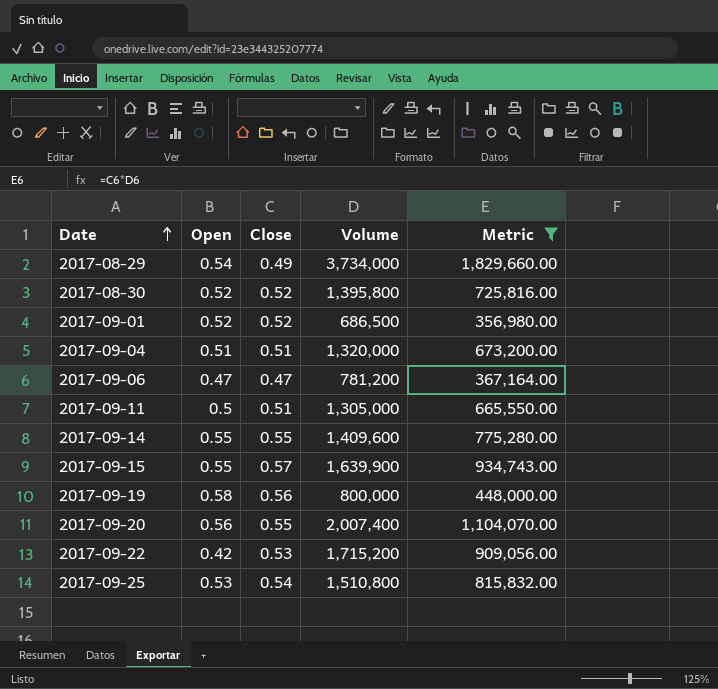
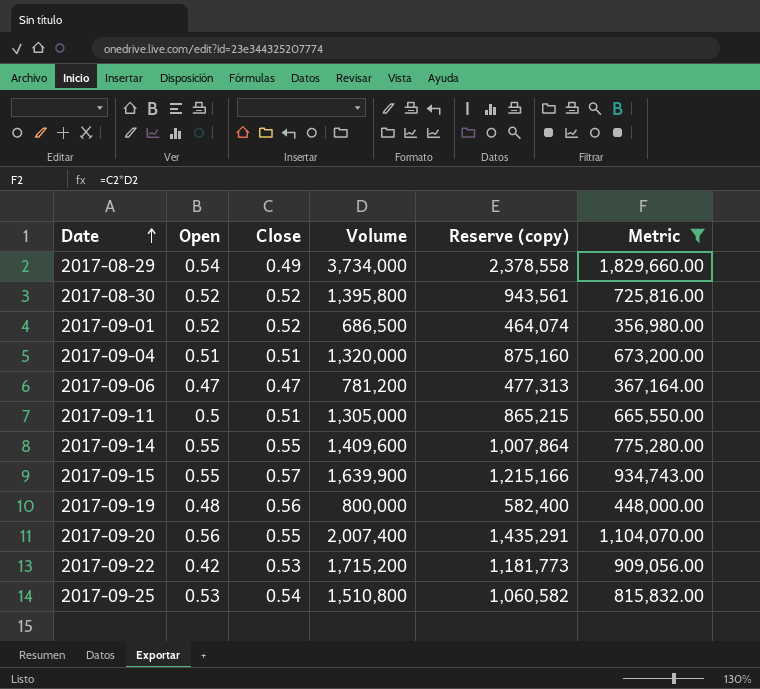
column Reserve (copy) | formula: none -> [Metric] * 1.3
2017-09-19 | Open: 0.58 -> 0.48

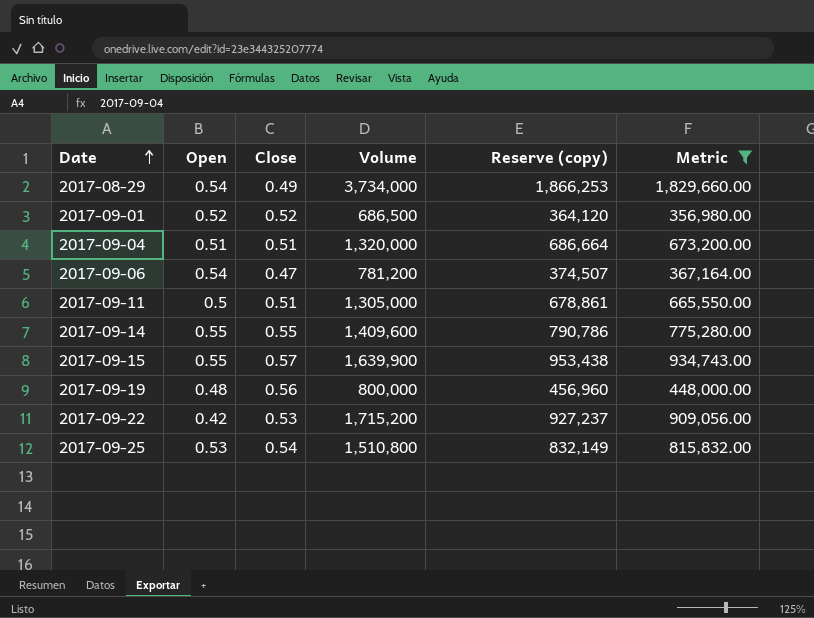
column Reserve (copy) | formula: [Metric] * 1.3 -> [Metric] * 1.02
row 2017-08-30: 0.52 | 0.52 | 1,395,800 | 943,561 | 725,816.00 -> none
row 2017-09-20: 0.56 | 0.55 | 2,007,400 | 1,435,291 | 1,104,070.00 -> none
2017-09-06 | Open: 0.47 -> 0.54

